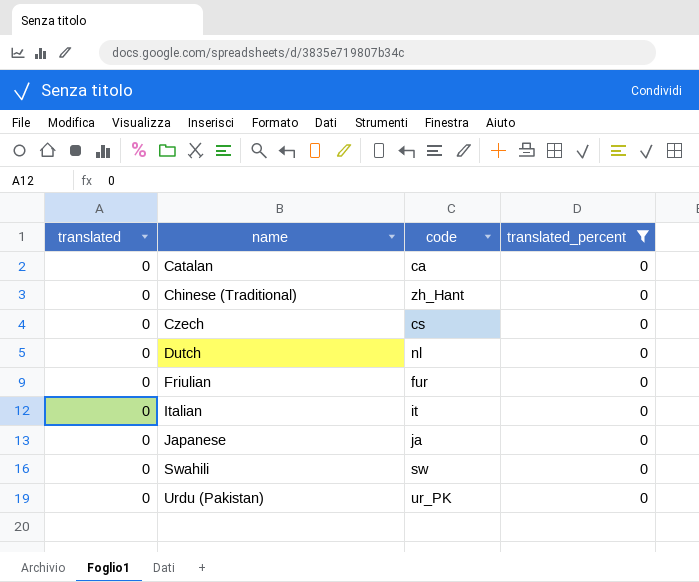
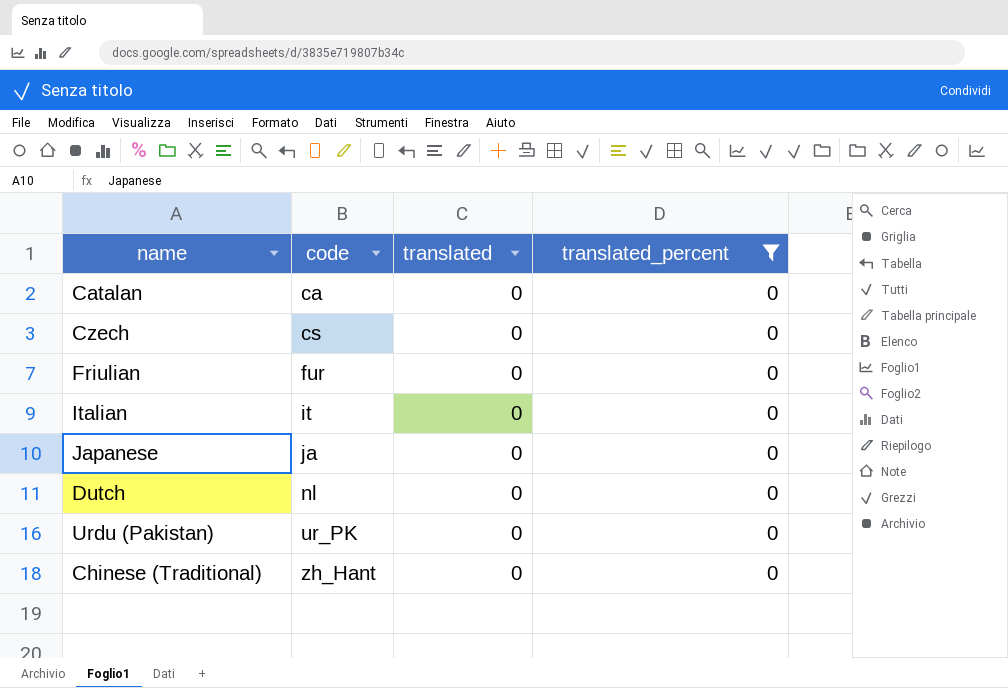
row order: name ascending -> code ascending
column translated | position: 1 -> 3
row Swahili: 0 | sw | 0 -> none

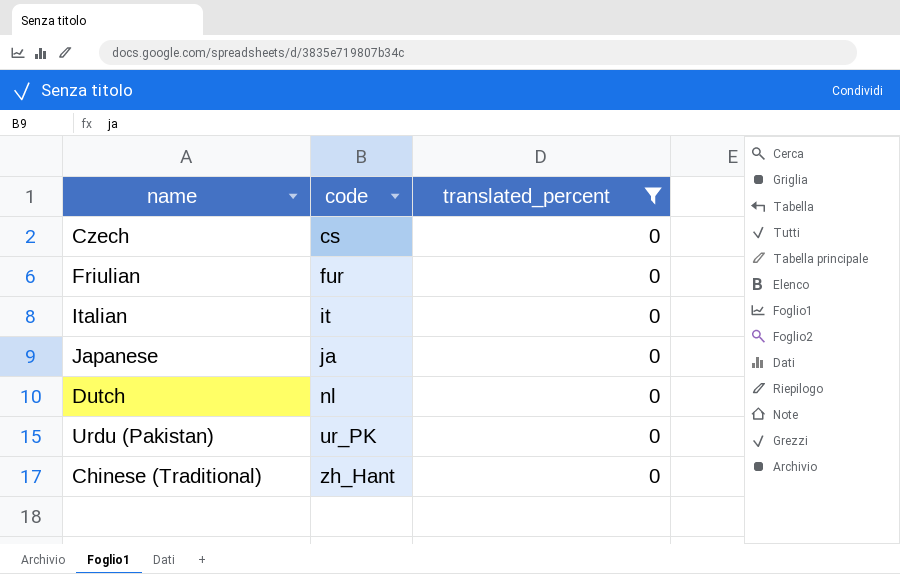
column translated | position: 3 -> none
row Catalan: ca | 0 | 0 -> none

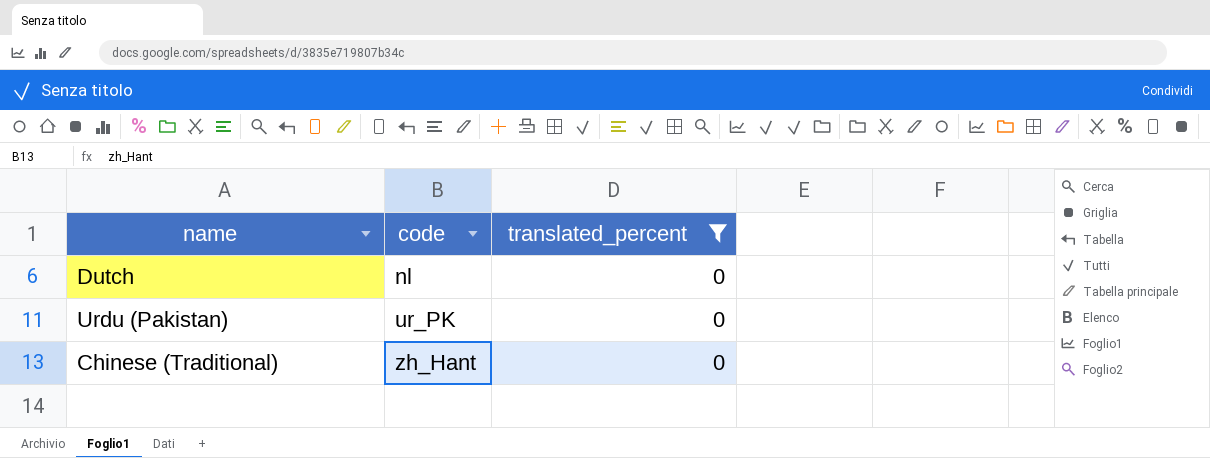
row Czech: cs | 0 -> none
row Friulian: fur | 0 -> none
row Italian: it | 0 -> none
row Japanese: ja | 0 -> none

